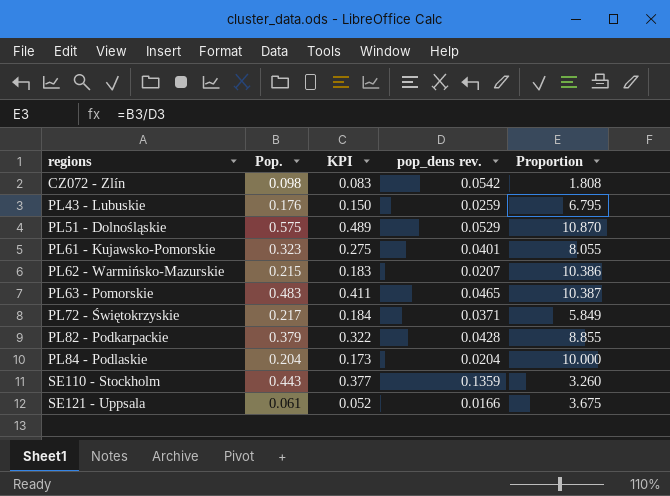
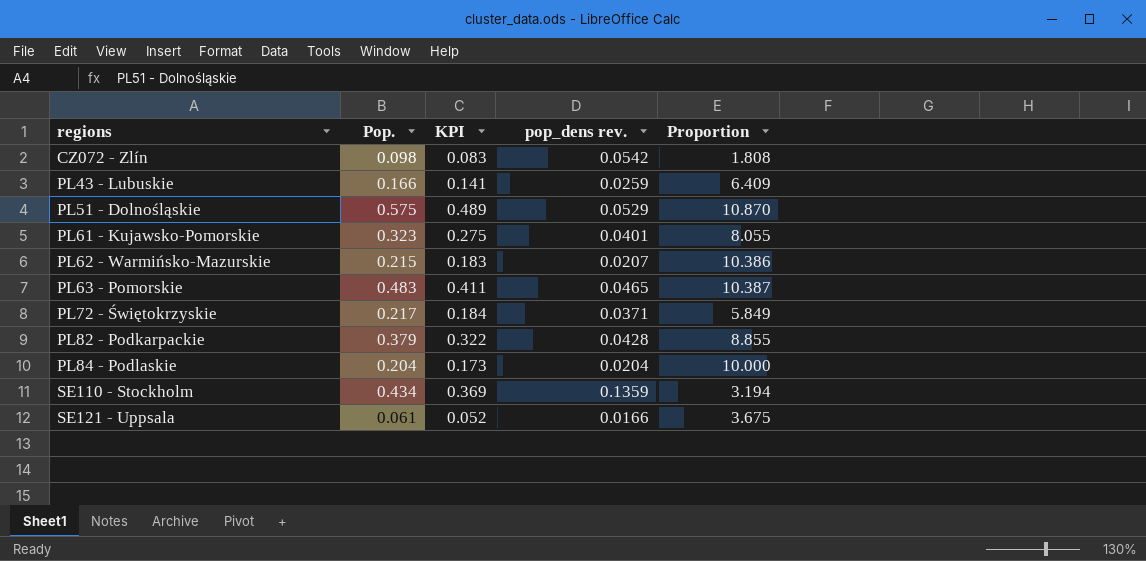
PL43 - Lubuskie | Pop.: 0.176 -> 0.166
PL43 - Lubuskie | KPI: 0.150 -> 0.141
PL43 - Lubuskie | Proportion: 6.795 -> 6.409
SE110 - Stockholm | Pop.: 0.443 -> 0.434
SE110 - Stockholm | KPI: 0.377 -> 0.369
SE110 - Stockholm | Proportion: 3.260 -> 3.194

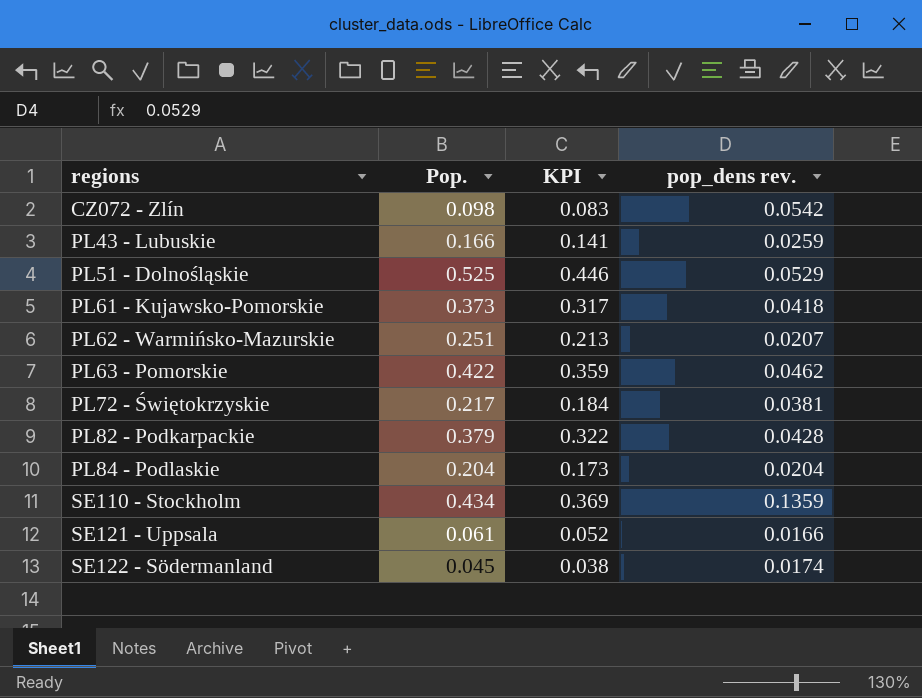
column Proportion | formula: [Pop.] / [pop_dens rev.] -> none
PL51 - Dolnośląskie | Pop.: 0.575 -> 0.525
PL51 - Dolnośląskie | KPI: 0.489 -> 0.446
PL61 - Kujawsko-Pomorskie | Pop.: 0.323 -> 0.373
PL61 - Kujawsko-Pomorskie | KPI: 0.275 -> 0.317
PL61 - Kujawsko-Pomorskie | pop_dens rev.: 0.0401 -> 0.0418
PL62 - Warmińsko-Mazurskie | Pop.: 0.215 -> 0.251
PL62 - Warmińsko-Mazurskie | KPI: 0.183 -> 0.213
PL63 - Pomorskie | Pop.: 0.483 -> 0.422
PL63 - Pomorskie | KPI: 0.411 -> 0.359
PL63 - Pomorskie | pop_dens rev.: 0.0465 -> 0.0462
PL72 - Świętokrzyskie | pop_dens rev.: 0.0371 -> 0.0381
row SE122 - Södermanland: none -> 0.045 | 0.038 | 0.0174

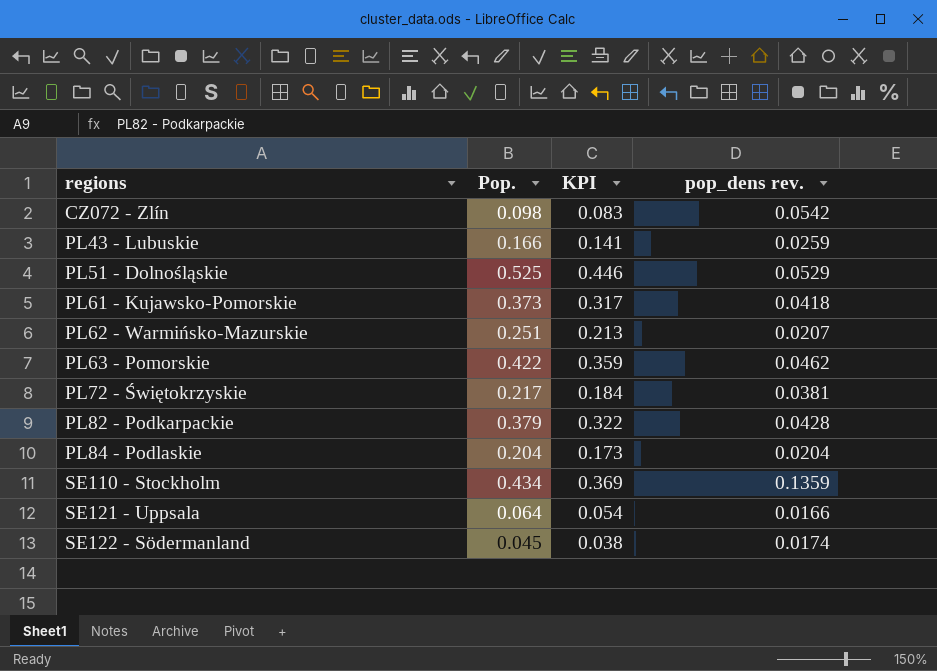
SE121 - Uppsala | Pop.: 0.061 -> 0.064
SE121 - Uppsala | KPI: 0.052 -> 0.054

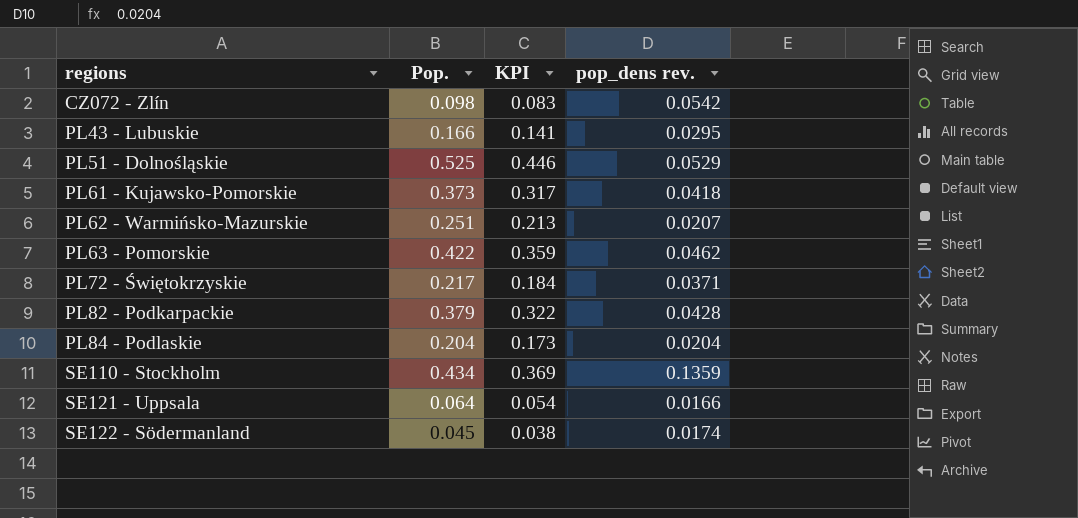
PL43 - Lubuskie | pop_dens rev.: 0.0259 -> 0.0295
PL72 - Świętokrzyskie | pop_dens rev.: 0.0381 -> 0.0371

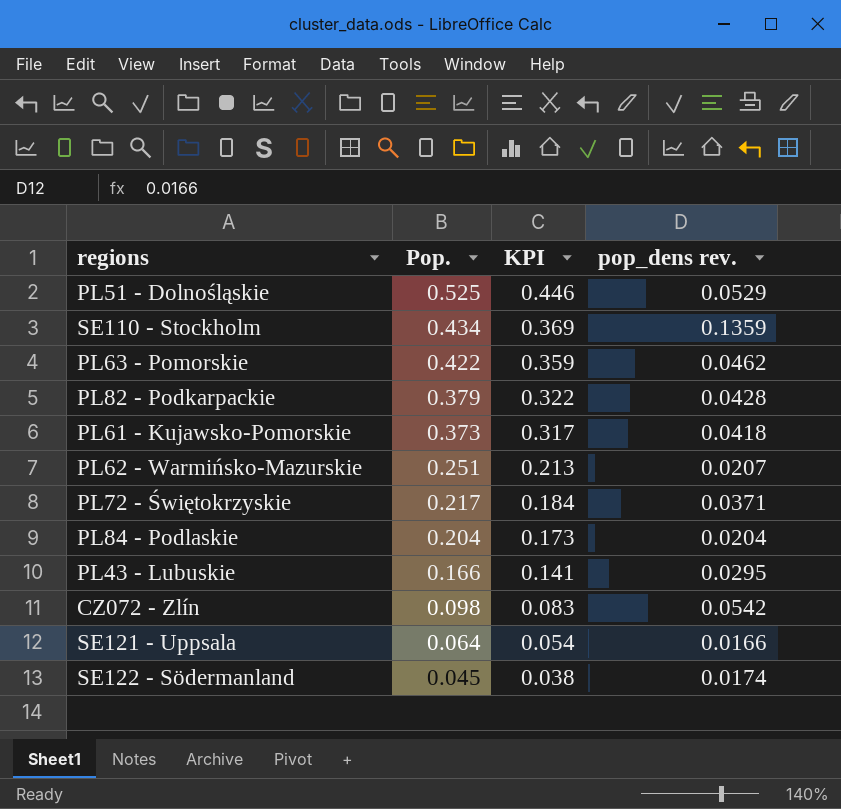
row order: regions ascending -> Pop. descending

